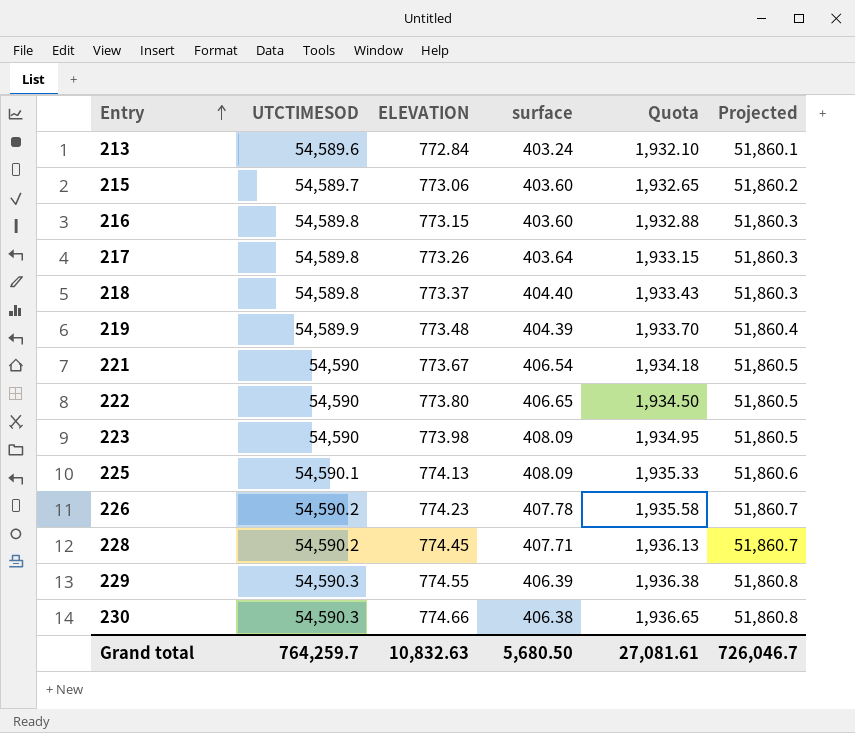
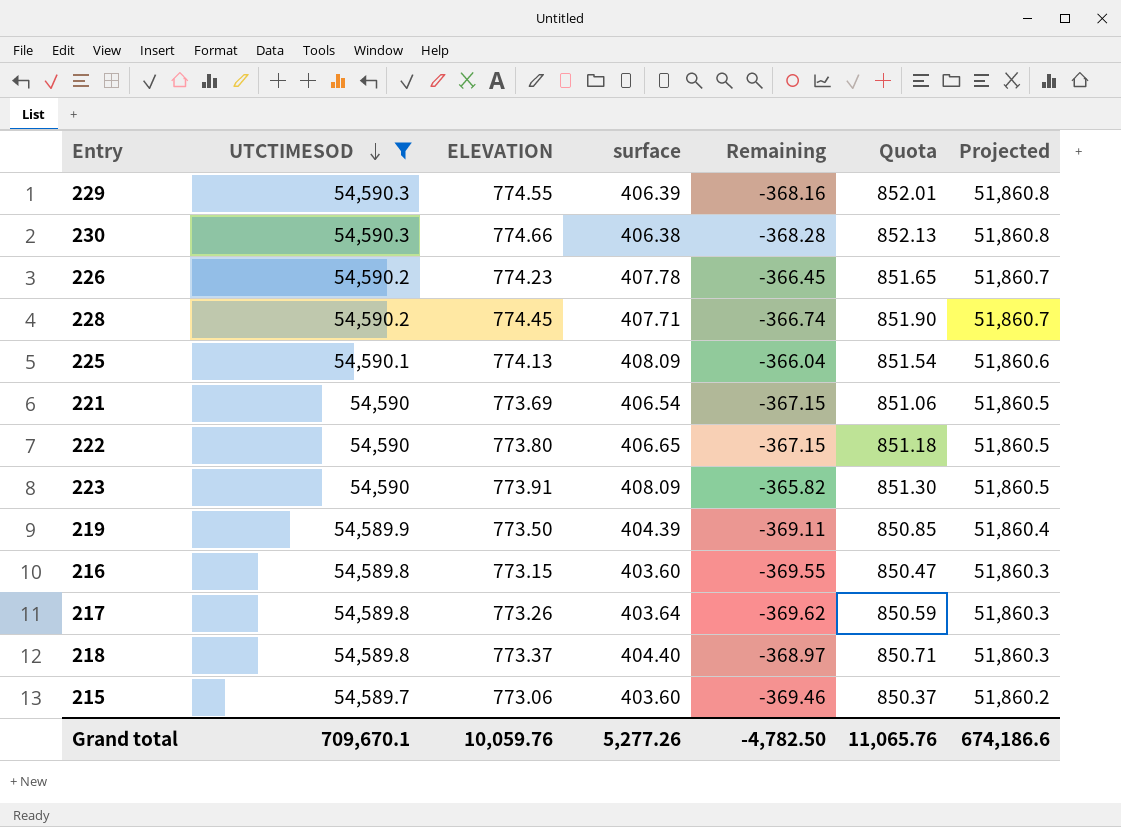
filter: none -> UTCTIMESOD != 54,589.6
row order: Entry ascending -> UTCTIMESOD descending
column Remaining | formula: none -> [surface] - [ELEVATION]
column Quota | formula: [ELEVATION] * 2.5 -> [ELEVATION] * 1.1
221 | ELEVATION: 773.67 -> 773.69
223 | ELEVATION: 773.98 -> 773.91
219 | ELEVATION: 773.48 -> 773.50
Grand total | UTCTIMESOD: 764,259.7 -> 709,670.1
Grand total | ELEVATION: 10,832.63 -> 10,059.76
Grand total | surface: 5,680.50 -> 5,277.26
Grand total | Quota: 27,081.61 -> 11,065.76
Grand total | Projected: 726,046.7 -> 674,186.6

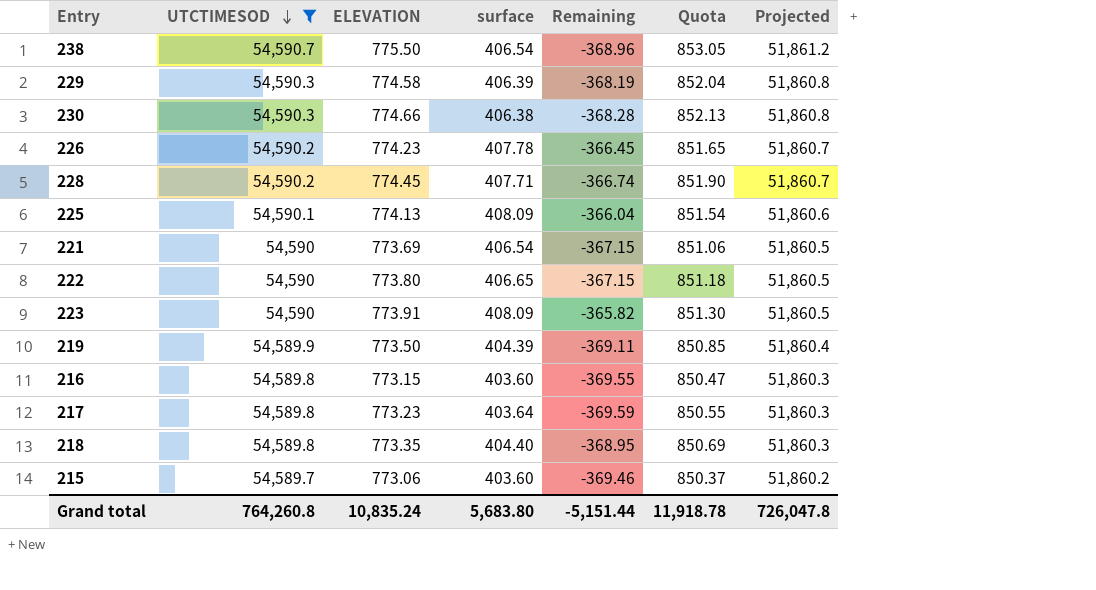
row 238: none -> 54,590.7 | 775.50 | 406.54 | -368.96 | 853.05 | 51,861.2
229 | ELEVATION: 774.55 -> 774.58
229 | Remaining: -368.16 -> -368.19
229 | Quota: 852.01 -> 852.04
217 | ELEVATION: 773.26 -> 773.23
217 | Remaining: -369.62 -> -369.59
217 | Quota: 850.59 -> 850.55
218 | ELEVATION: 773.37 -> 773.35
218 | Remaining: -368.97 -> -368.95
218 | Quota: 850.71 -> 850.69
Grand total | UTCTIMESOD: 709,670.1 -> 764,260.8
Grand total | ELEVATION: 10,059.76 -> 10,835.24
Grand total | surface: 5,277.26 -> 5,683.80
Grand total | Remaining: -4,782.50 -> -5,151.44
Grand total | Quota: 11,065.76 -> 11,918.78
Grand total | Projected: 674,186.6 -> 726,047.8

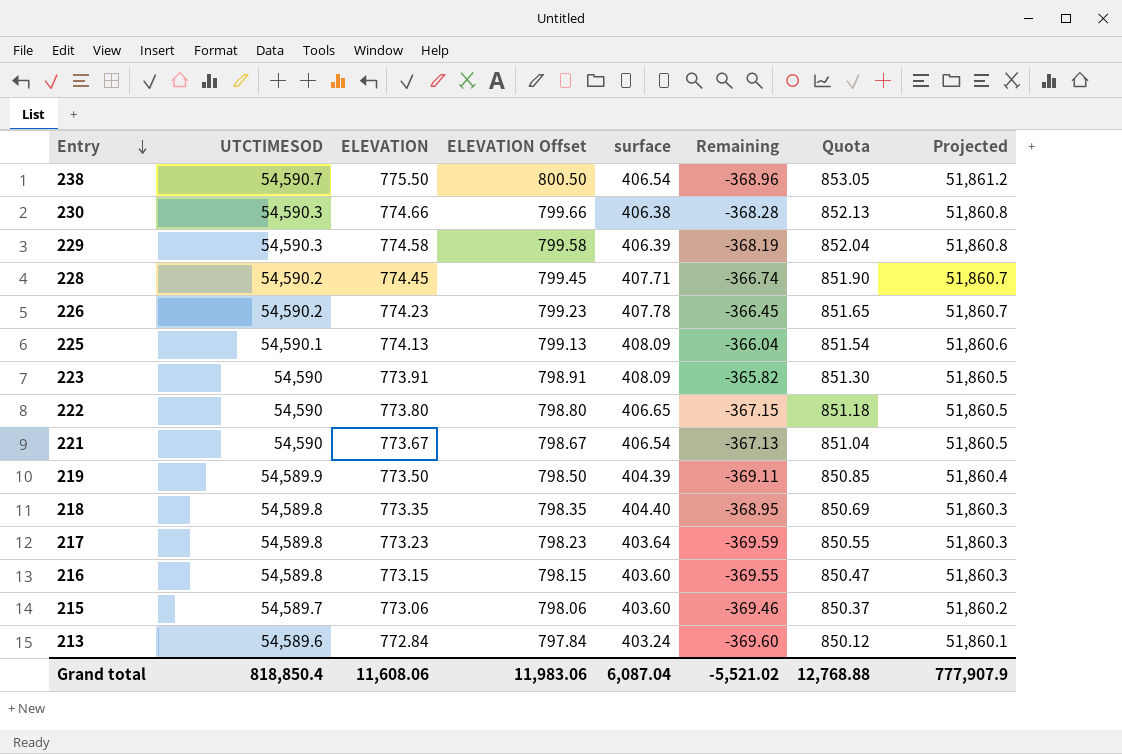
filter: UTCTIMESOD != 54,589.6 -> none
row order: UTCTIMESOD descending -> Entry descending
column ELEVATION Offset | formula: none -> [ELEVATION] + 25
221 | ELEVATION: 773.69 -> 773.67
221 | Remaining: -367.15 -> -367.13
221 | Quota: 851.06 -> 851.04
Grand total | UTCTIMESOD: 764,260.8 -> 818,850.4
Grand total | ELEVATION: 10,835.24 -> 11,608.06
Grand total | surface: 5,683.80 -> 6,087.04
Grand total | Remaining: -5,151.44 -> -5,521.02
Grand total | Quota: 11,918.78 -> 12,768.88
Grand total | Projected: 726,047.8 -> 777,907.9

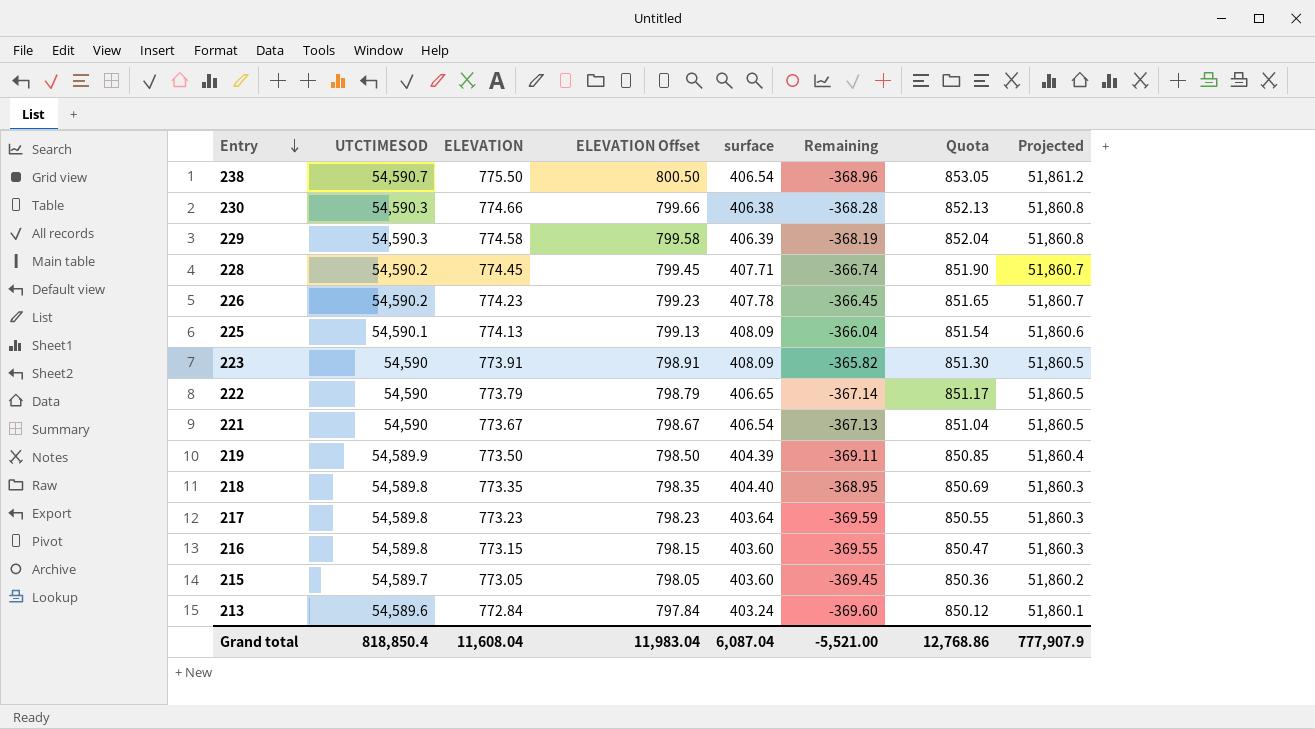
222 | ELEVATION: 773.80 -> 773.79
222 | ELEVATION Offset: 798.80 -> 798.79
222 | Remaining: -367.15 -> -367.14
222 | Quota: 851.18 -> 851.17
215 | ELEVATION: 773.06 -> 773.05
215 | ELEVATION Offset: 798.06 -> 798.05
215 | Remaining: -369.46 -> -369.45
215 | Quota: 850.37 -> 850.36
Grand total | ELEVATION: 11,608.06 -> 11,608.04
Grand total | ELEVATION Offset: 11,983.06 -> 11,983.04
Grand total | Remaining: -5,521.02 -> -5,521.00
Grand total | Quota: 12,768.88 -> 12,768.86

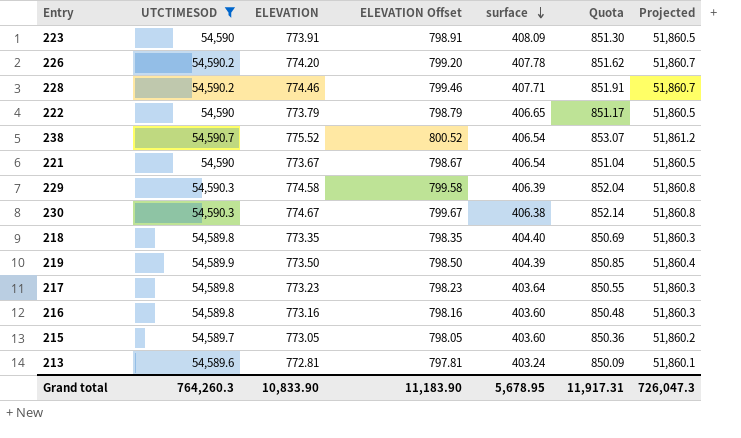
filter: none -> UTCTIMESOD != 54,590.1
row order: Entry descending -> surface descending
column Remaining | formula: [surface] - [ELEVATION] -> none
226 | ELEVATION: 774.23 -> 774.20
226 | ELEVATION Offset: 799.23 -> 799.20
226 | Quota: 851.65 -> 851.62
228 | ELEVATION: 774.45 -> 774.46
228 | ELEVATION Offset: 799.45 -> 799.46
228 | Quota: 851.90 -> 851.91
238 | ELEVATION: 775.50 -> 775.52
238 | ELEVATION Offset: 800.50 -> 800.52
238 | Quota: 853.05 -> 853.07
230 | ELEVATION: 774.66 -> 774.67
230 | ELEVATION Offset: 799.66 -> 799.67
230 | Quota: 852.13 -> 852.14
216 | ELEVATION: 773.15 -> 773.16
216 | ELEVATION Offset: 798.15 -> 798.16
216 | Quota: 850.47 -> 850.48
213 | ELEVATION: 772.84 -> 772.81
213 | ELEVATION Offset: 797.84 -> 797.81
213 | Quota: 850.12 -> 850.09
Grand total | UTCTIMESOD: 818,850.4 -> 764,260.3
Grand total | ELEVATION: 11,608.04 -> 10,833.90
Grand total | ELEVATION Offset: 11,983.04 -> 11,183.90
Grand total | surface: 6,087.04 -> 5,678.95
Grand total | Quota: 12,768.86 -> 11,917.31
Grand total | Projected: 777,907.9 -> 726,047.3

